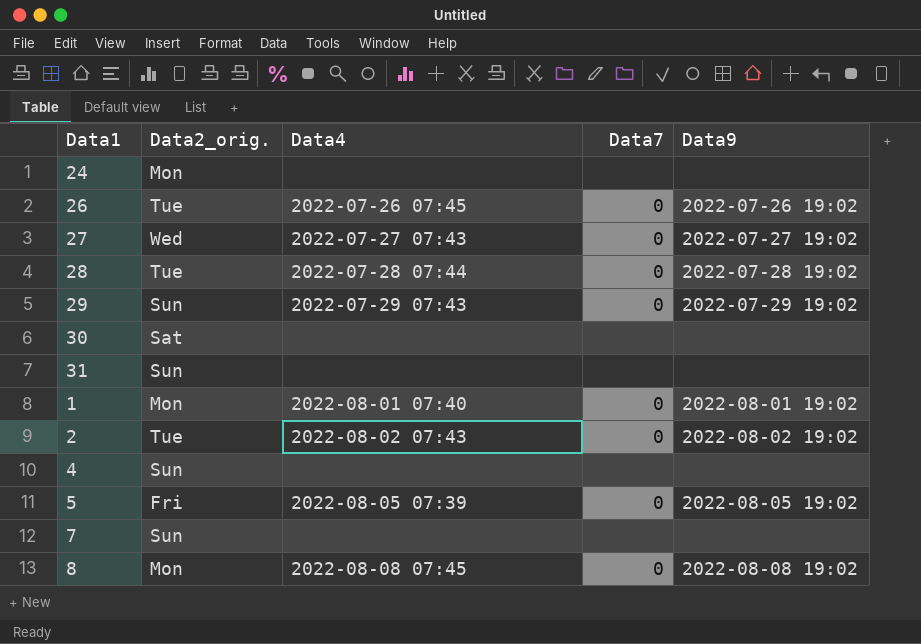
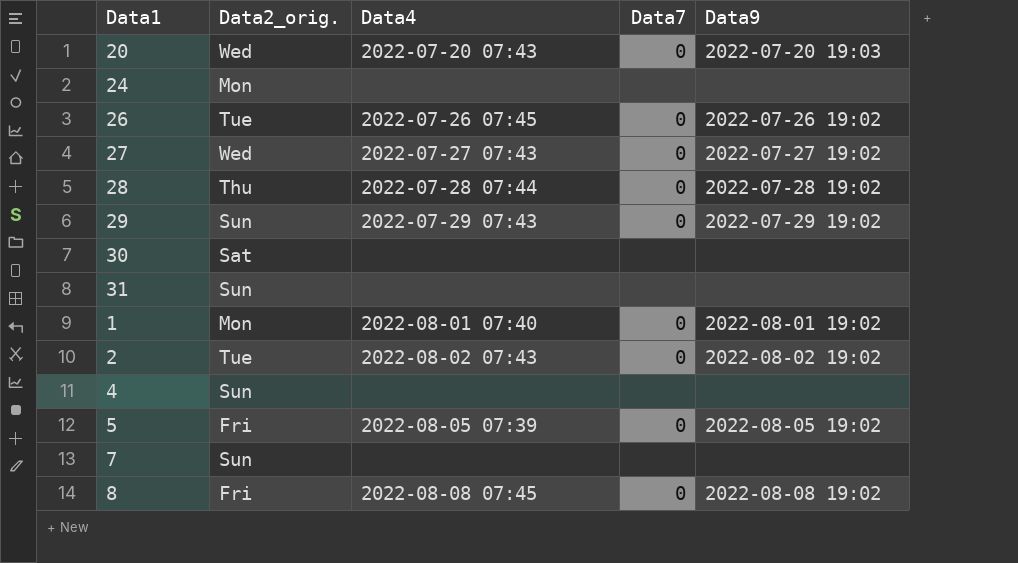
row 20: none -> Wed | 2022-07-20 07:43 | 0 | 2022-07-20 19:03
28 | Data2_orig.: Tue -> Thu
8 | Data2_orig.: Mon -> Fri

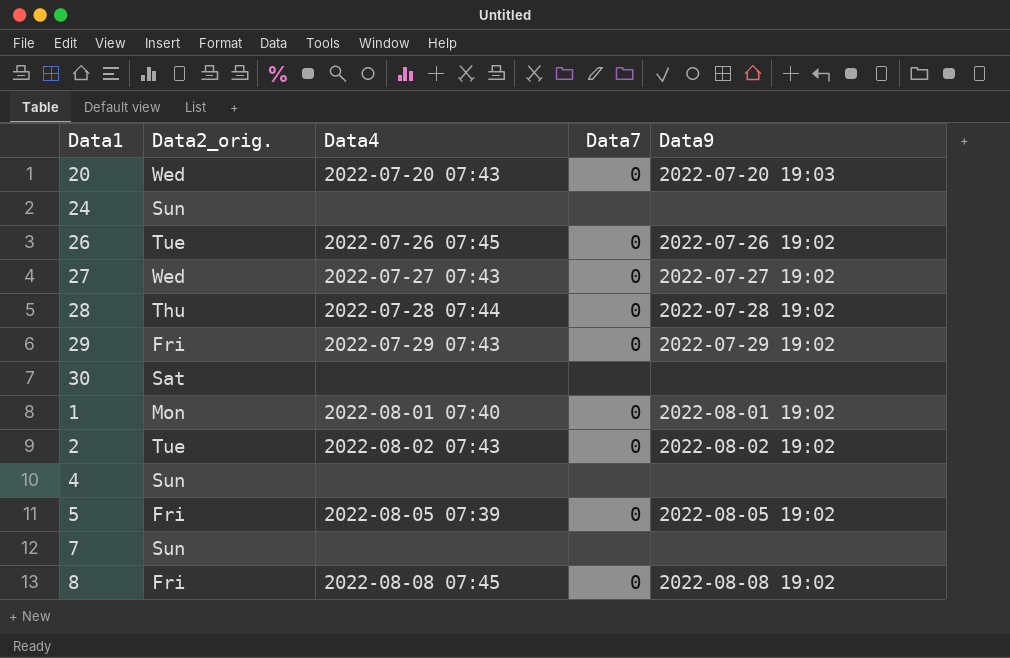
row 31: Sun | none | none | none -> none
24 | Data2_orig.: Mon -> Sun
29 | Data2_orig.: Sun -> Fri

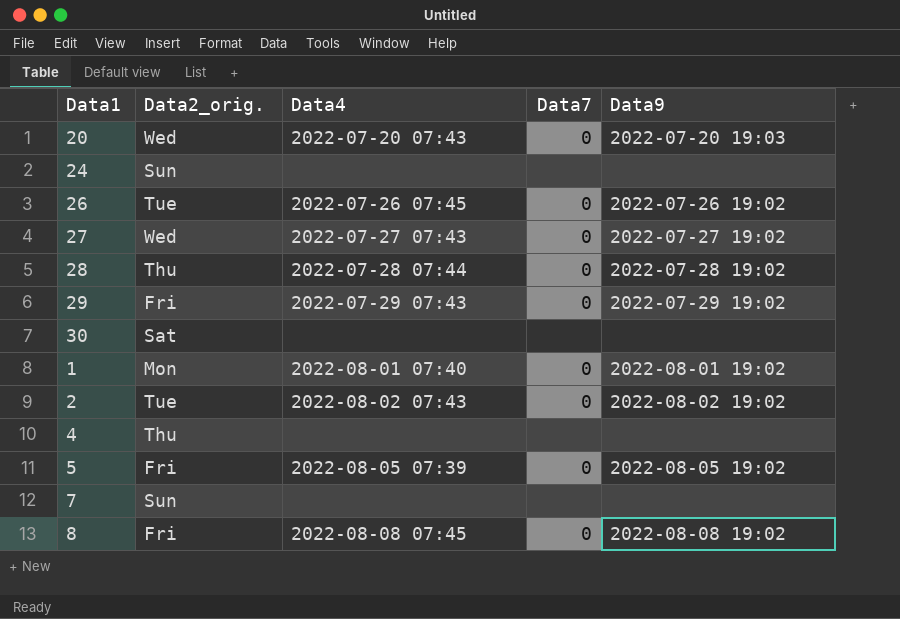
4 | Data2_orig.: Sun -> Thu

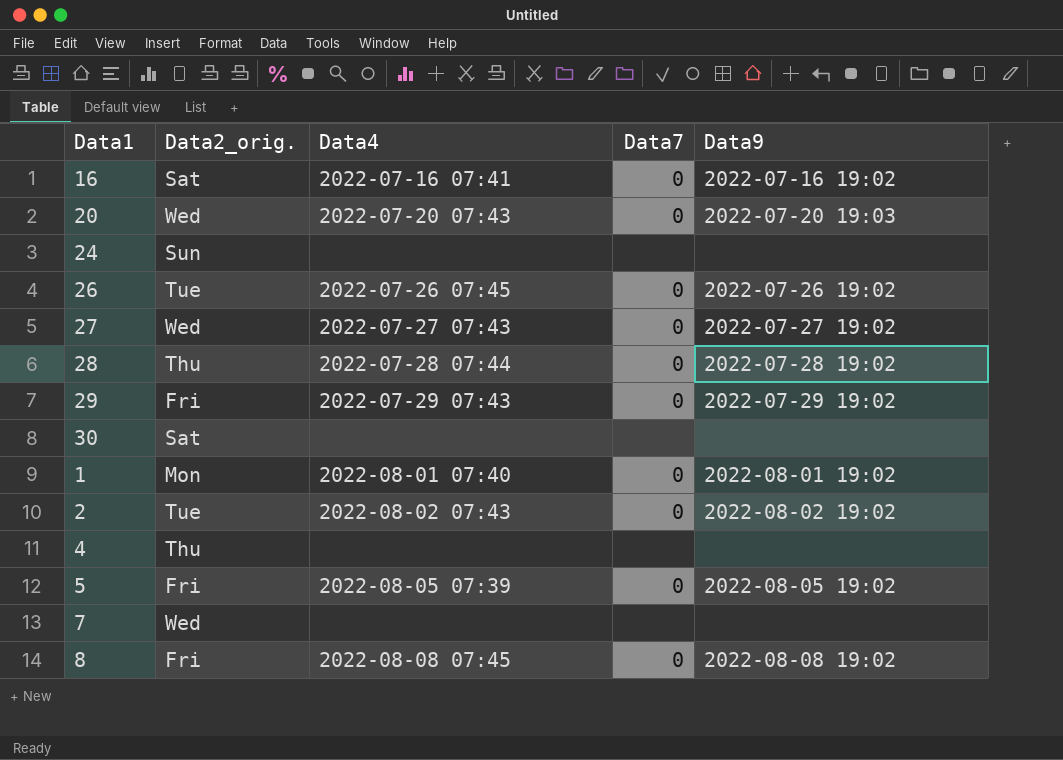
row 16: none -> Sat | 2022-07-16 07:41 | 0 | 2022-07-16 19:02
7 | Data2_orig.: Sun -> Wed

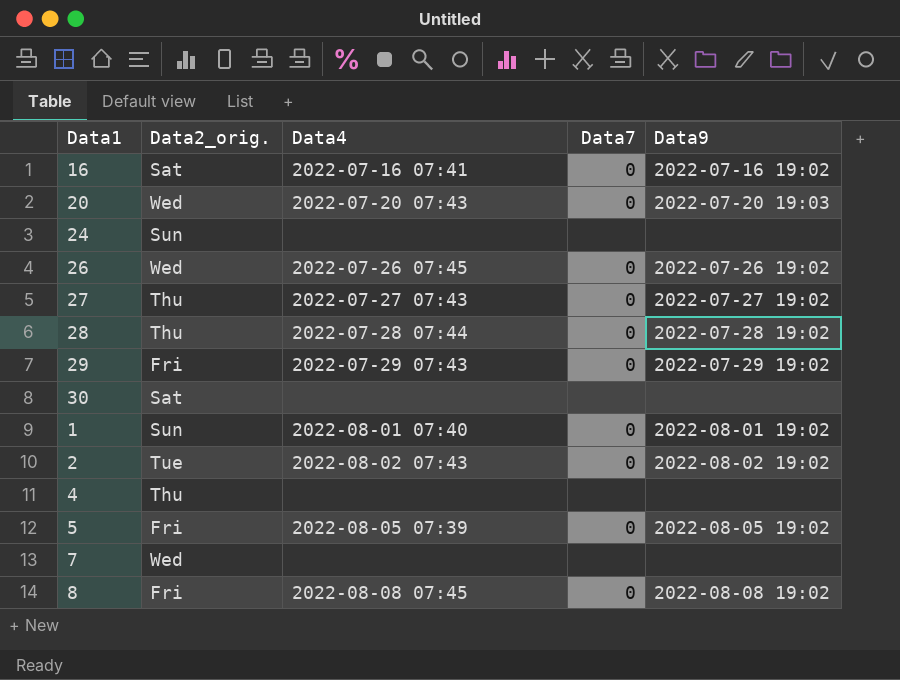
26 | Data2_orig.: Tue -> Wed
27 | Data2_orig.: Wed -> Thu
1 | Data2_orig.: Mon -> Sun

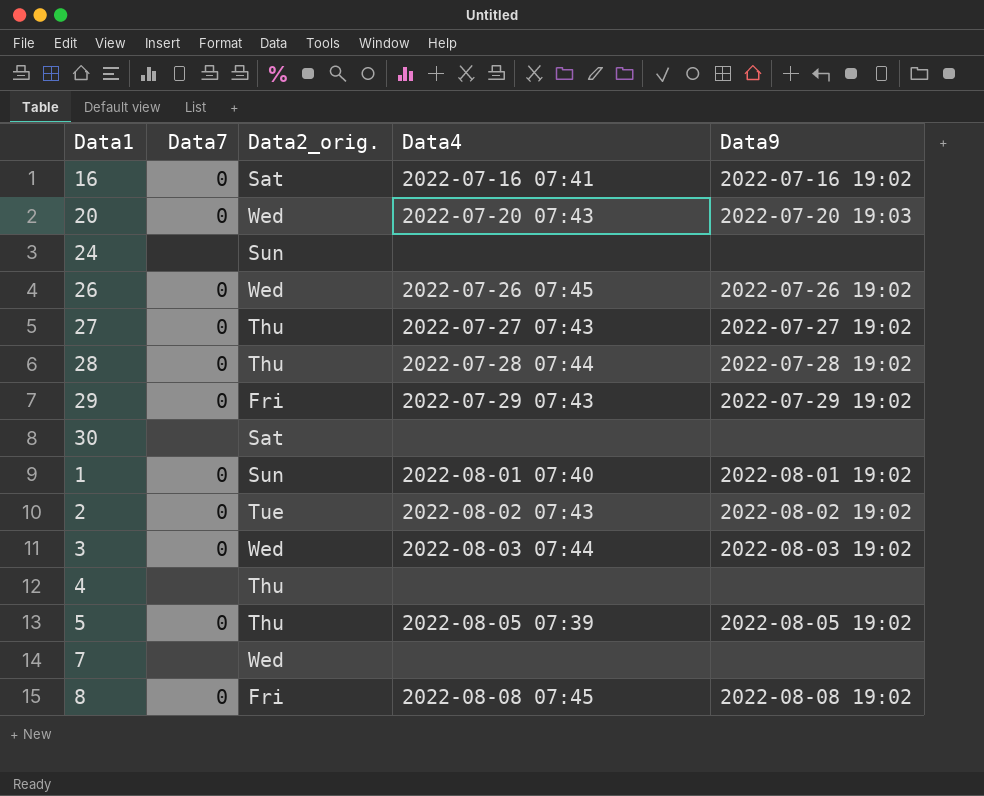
column Data7 | position: 4 -> 2
row 3: none -> 0 | Wed | 2022-08-03 07:44 | 2022-08-03 19:02
5 | Data2_orig.: Fri -> Thu

